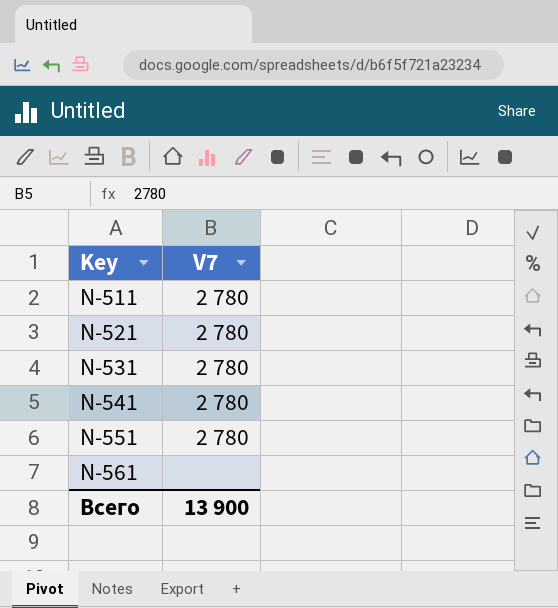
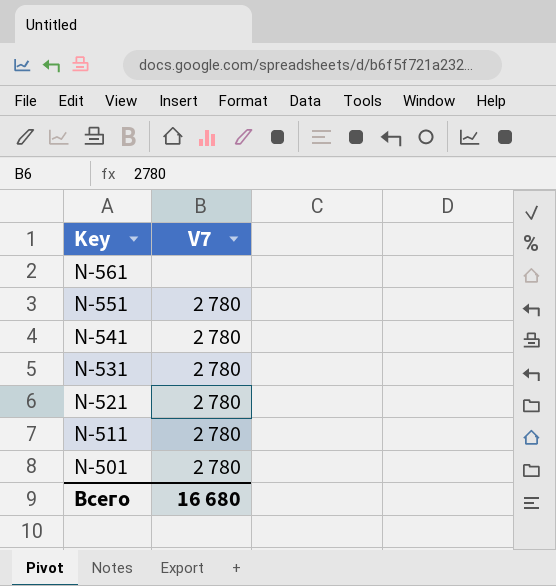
row order: Key ascending -> Key descending
row N-501: none -> 2 780
Всего | V7: 13 900 -> 16 680

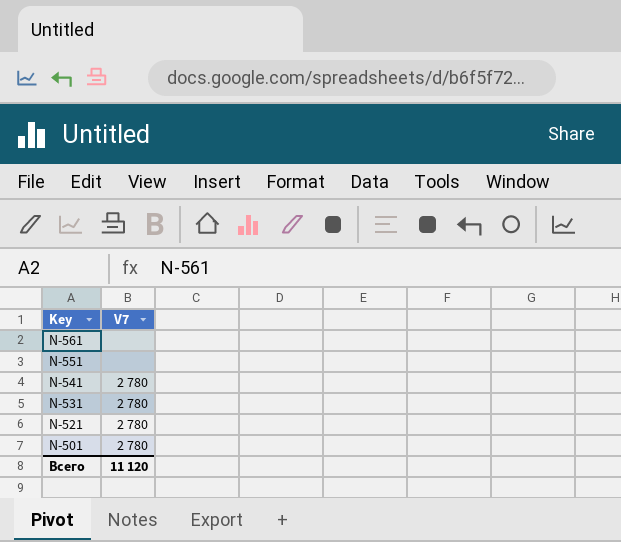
row N-511: 2 780 -> none
N-551 | V7: 2 780 -> none
Всего | V7: 16 680 -> 11 120

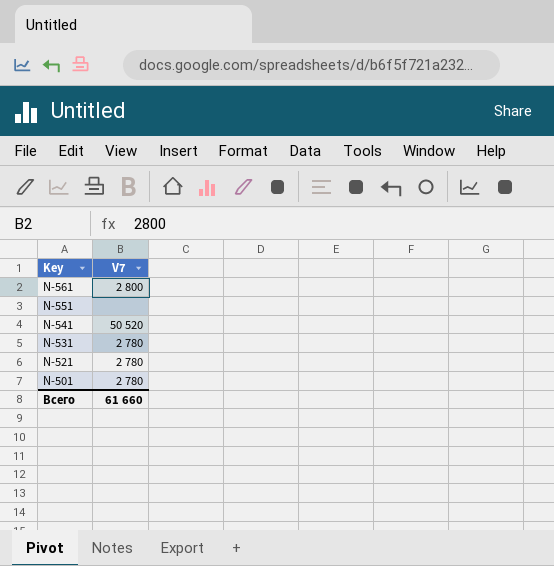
N-561 | V7: none -> 2 800
N-541 | V7: 2 780 -> 50 520
Всего | V7: 11 120 -> 61 660

